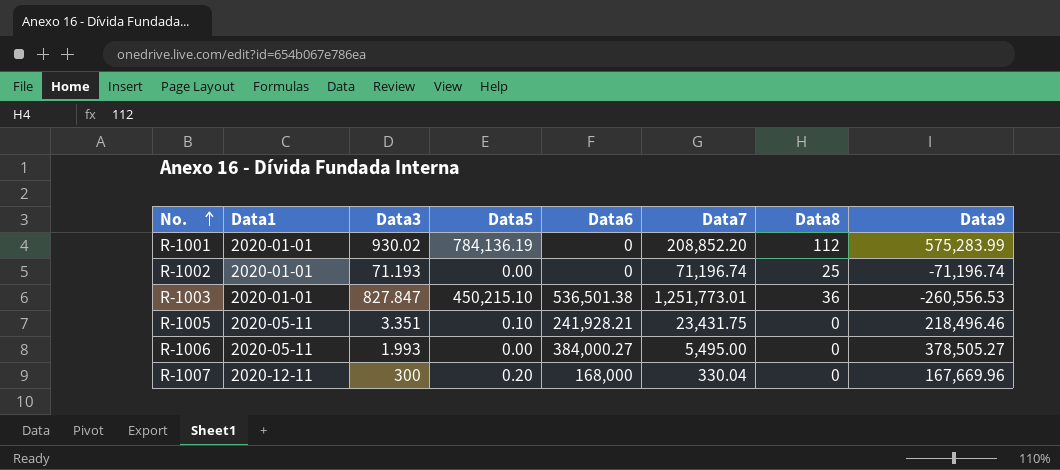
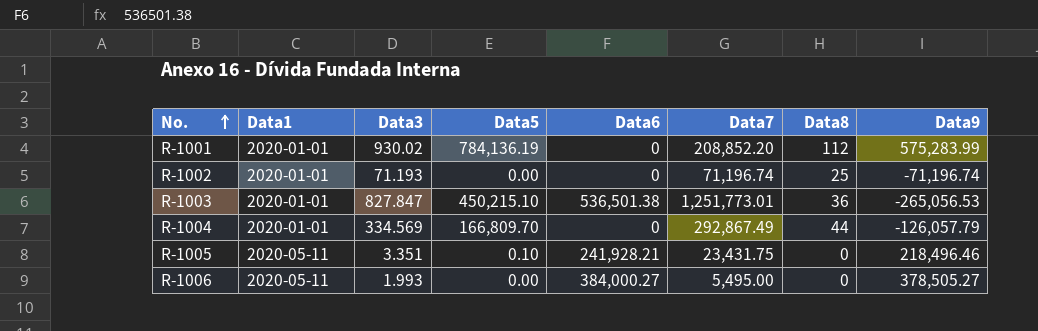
row R-1007: 2020-12-11 | 300 | 0.20 | 168,000 | 330.04 | 0 | 167,669.96 -> none
R-1003 | Data9: -260,556.53 -> -265,056.53
row R-1004: none -> 2020-01-01 | 334.569 | 166,809.70 | 0 | 292,867.49 | 44 | -126,057.79

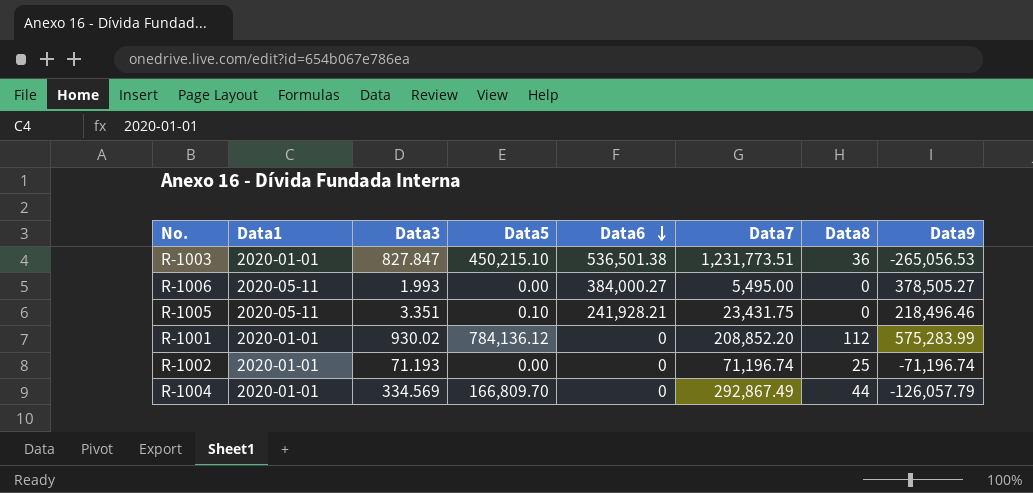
row order: No. ascending -> Data6 descending
R-1003 | Data7: 1,251,773.01 -> 1,231,773.51
R-1001 | Data5: 784,136.19 -> 784,136.12

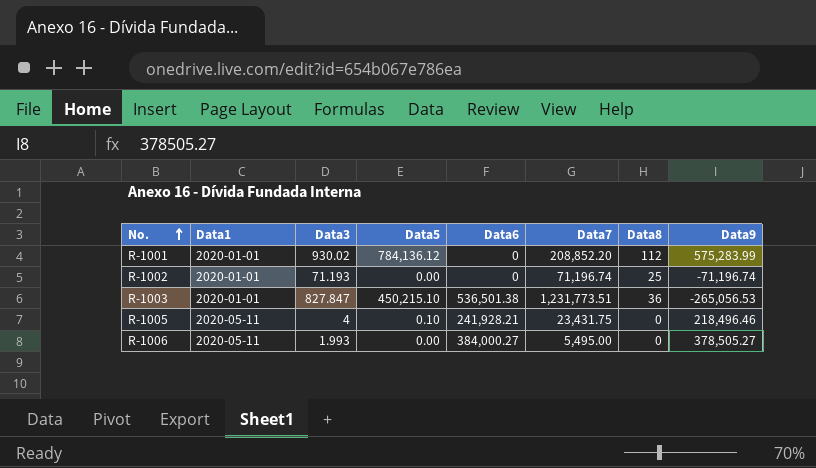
row order: Data6 descending -> No. ascending
row R-1004: 2020-01-01 | 334.569 | 166,809.70 | 0 | 292,867.49 | 44 | -126,057.79 -> none
R-1005 | Data3: 3.351 -> 4

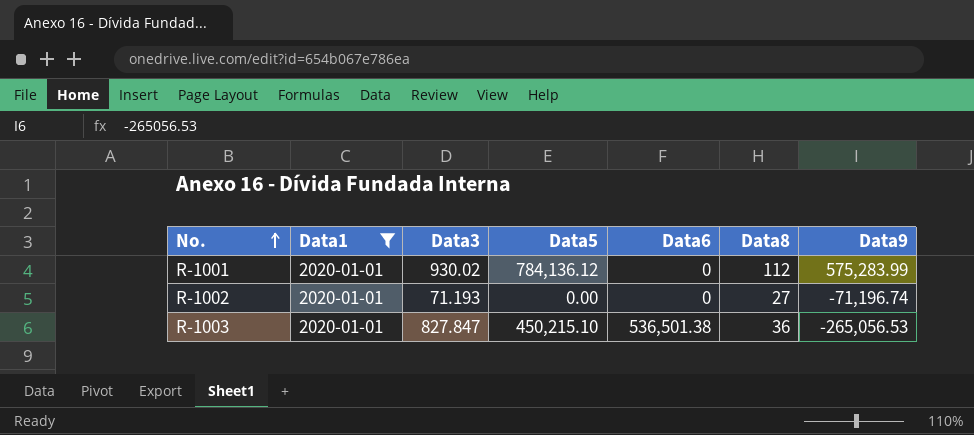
filter: none -> Data1 = 2020-01-01
column Data7 | position: 6 -> none
R-1002 | Data8: 25 -> 27

